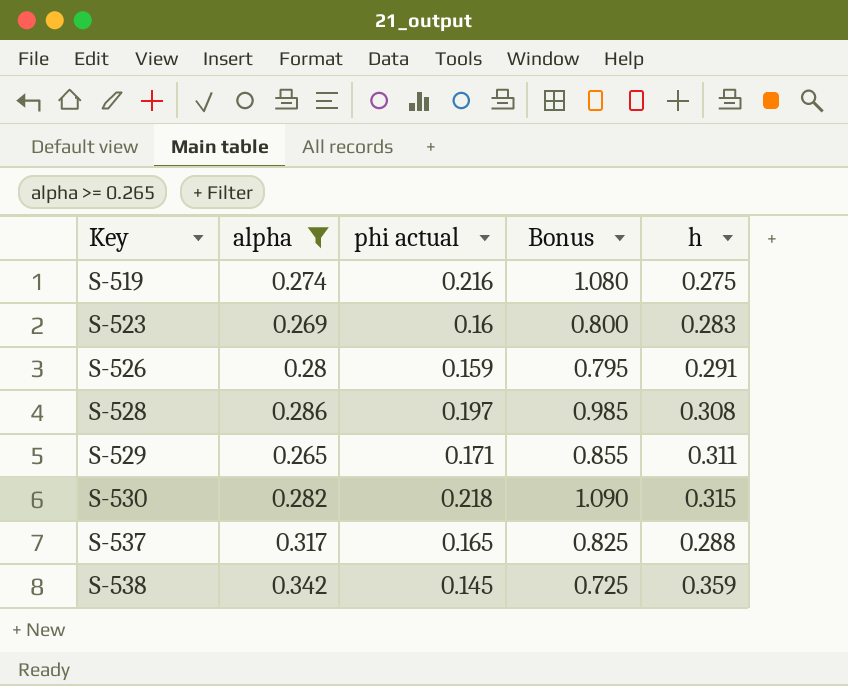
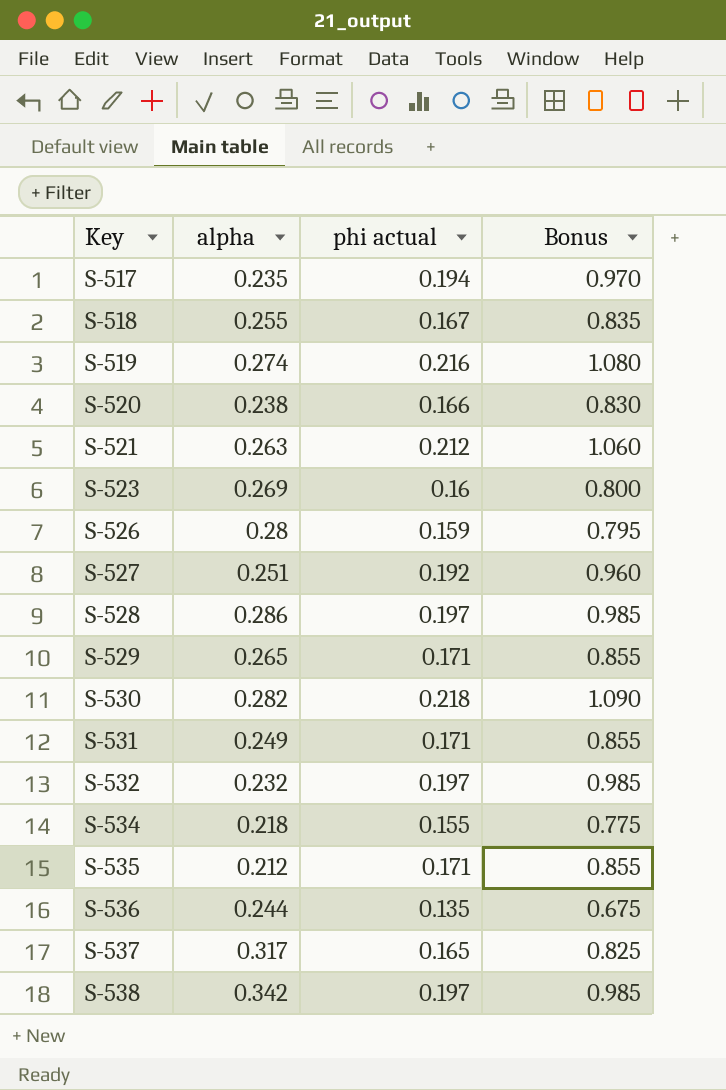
filter: alpha >= 0.265 -> none
column h | position: 5 -> none
S-538 | phi actual: 0.145 -> 0.197
S-538 | Bonus: 0.725 -> 0.985

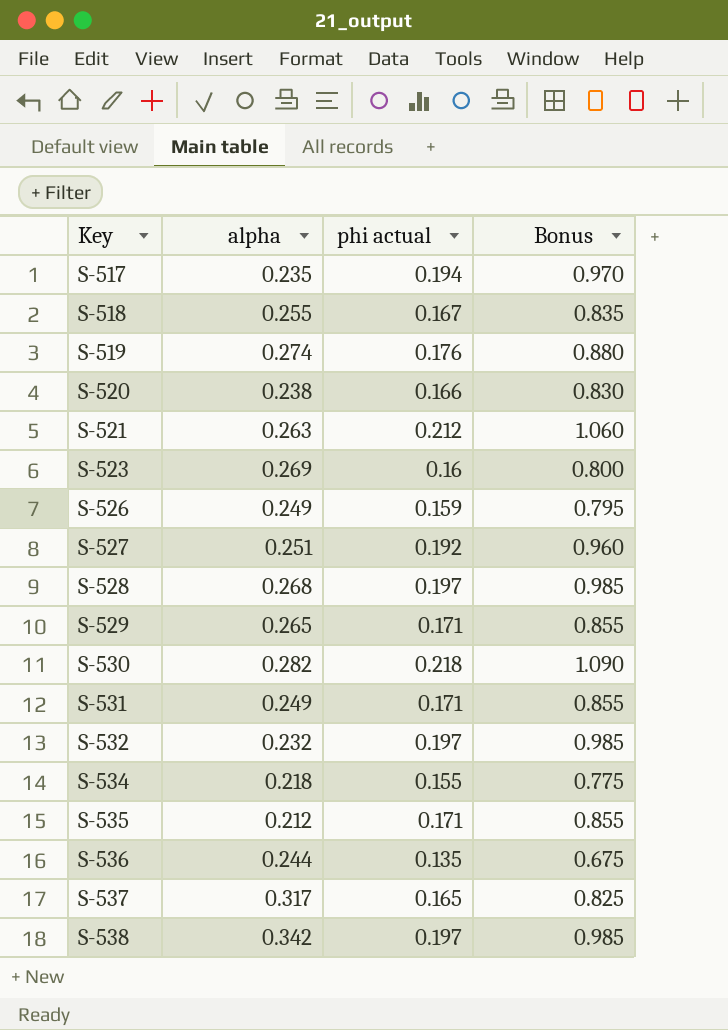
S-519 | phi actual: 0.216 -> 0.176
S-519 | Bonus: 1.080 -> 0.880
S-526 | alpha: 0.28 -> 0.249
S-528 | alpha: 0.286 -> 0.268

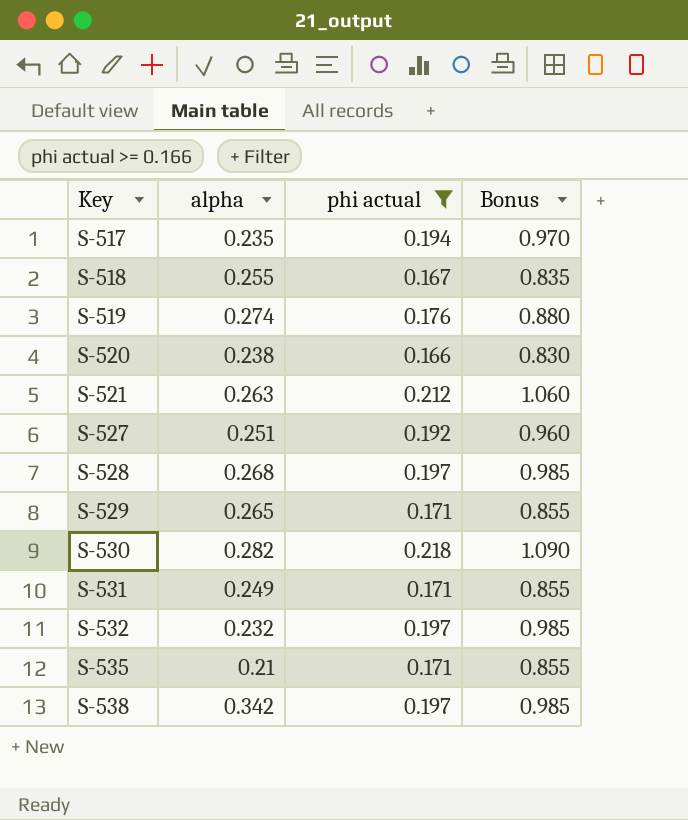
filter: none -> phi actual >= 0.166
S-535 | alpha: 0.212 -> 0.21

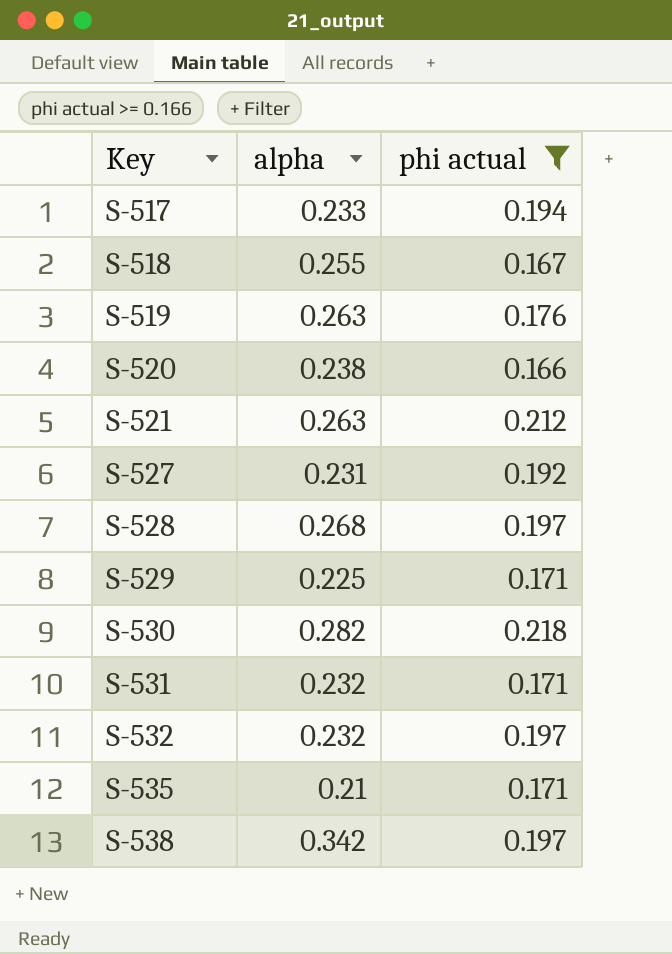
column Bonus | formula: [phi actual] * 5 -> none
S-517 | alpha: 0.235 -> 0.233
S-519 | alpha: 0.274 -> 0.263
S-527 | alpha: 0.251 -> 0.231
S-529 | alpha: 0.265 -> 0.225
S-531 | alpha: 0.249 -> 0.232

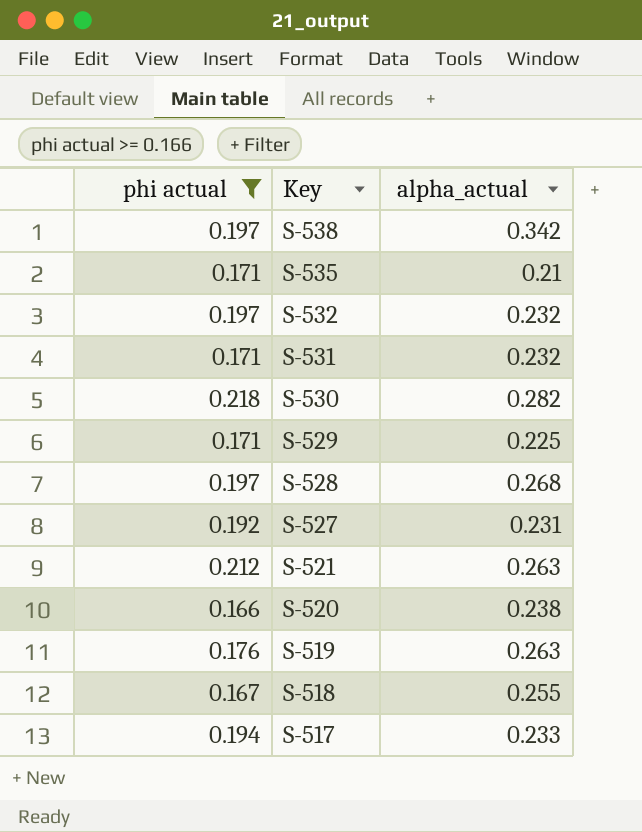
row order: Key ascending -> Key descending
column phi actual | position: 3 -> 1
column name: alpha -> alpha_actual

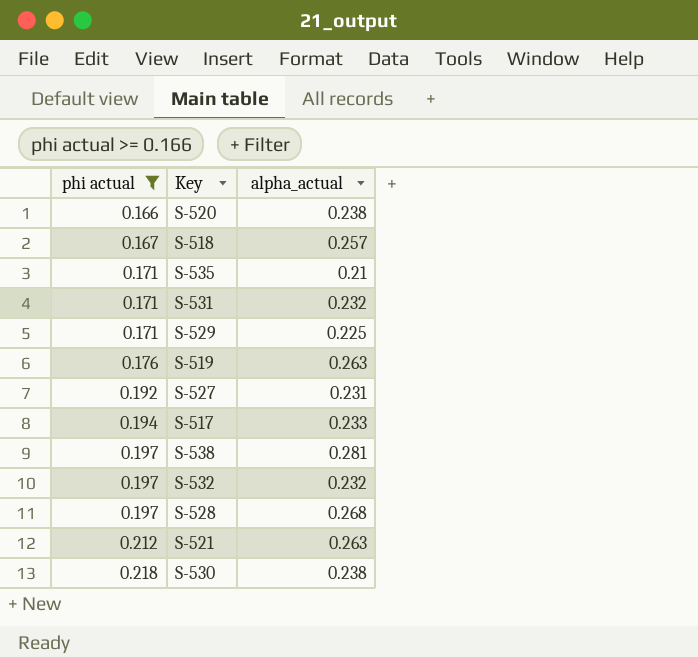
row order: Key descending -> phi actual ascending
S-518 | alpha_actual: 0.255 -> 0.257
S-538 | alpha_actual: 0.342 -> 0.281
S-530 | alpha_actual: 0.282 -> 0.238

